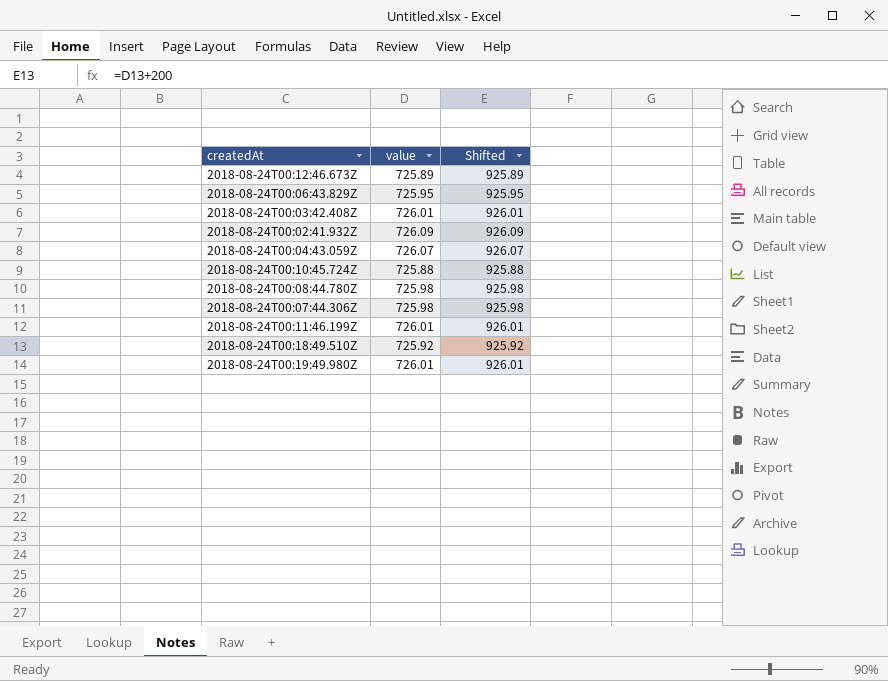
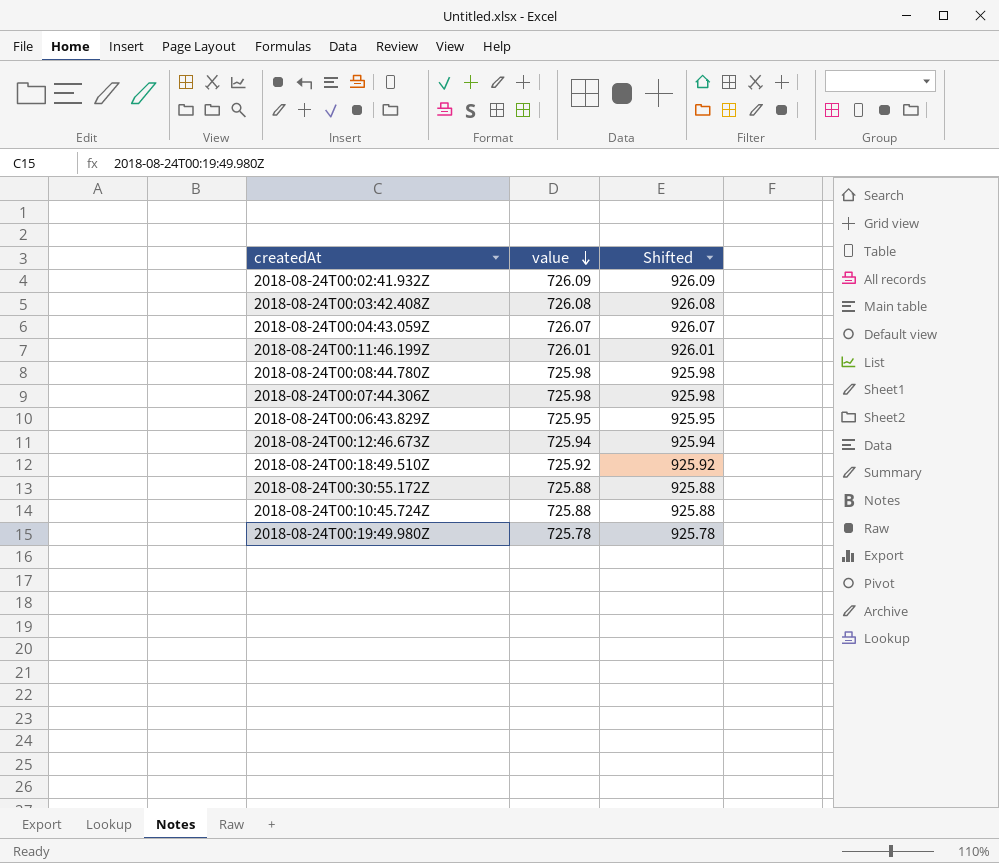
row order: none -> value descending
2018-08-24T00:03:42.408Z | value: 726.01 -> 726.08
2018-08-24T00:03:42.408Z | Shifted: 926.01 -> 926.08
2018-08-24T00:12:46.673Z | value: 725.89 -> 725.94
2018-08-24T00:12:46.673Z | Shifted: 925.89 -> 925.94
row 2018-08-24T00:30:55.172Z: none -> 725.88 | 925.88
2018-08-24T00:19:49.980Z | value: 726.01 -> 725.78
2018-08-24T00:19:49.980Z | Shifted: 926.01 -> 925.78

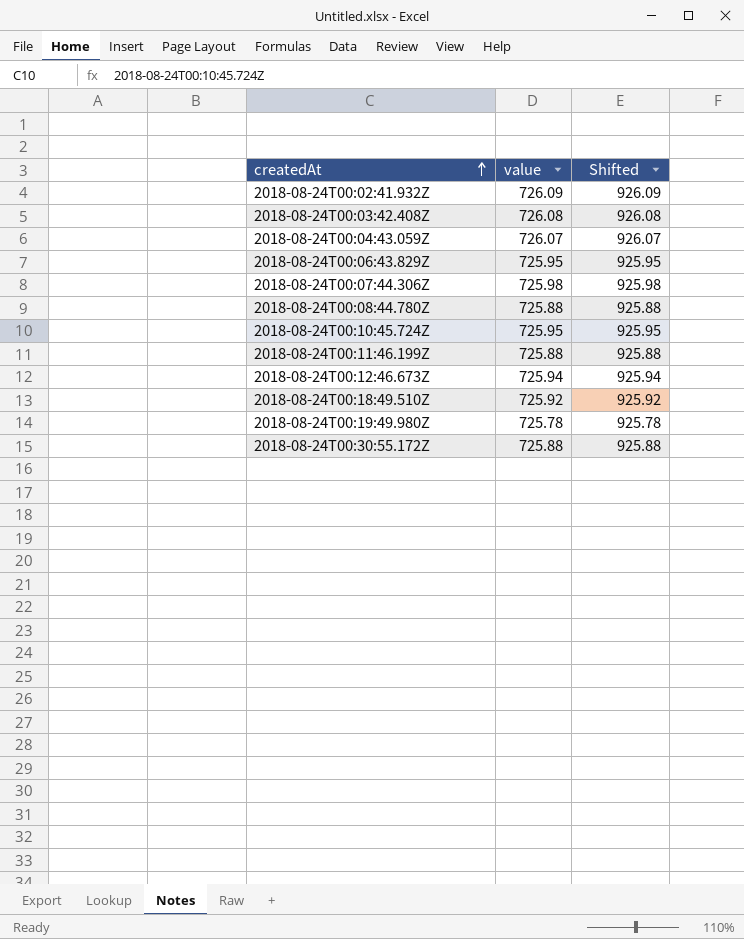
row order: value descending -> createdAt ascending
2018-08-24T00:08:44.780Z | value: 725.98 -> 725.88
2018-08-24T00:08:44.780Z | Shifted: 925.98 -> 925.88
2018-08-24T00:10:45.724Z | value: 725.88 -> 725.95
2018-08-24T00:10:45.724Z | Shifted: 925.88 -> 925.95
2018-08-24T00:11:46.199Z | value: 726.01 -> 725.88
2018-08-24T00:11:46.199Z | Shifted: 926.01 -> 925.88

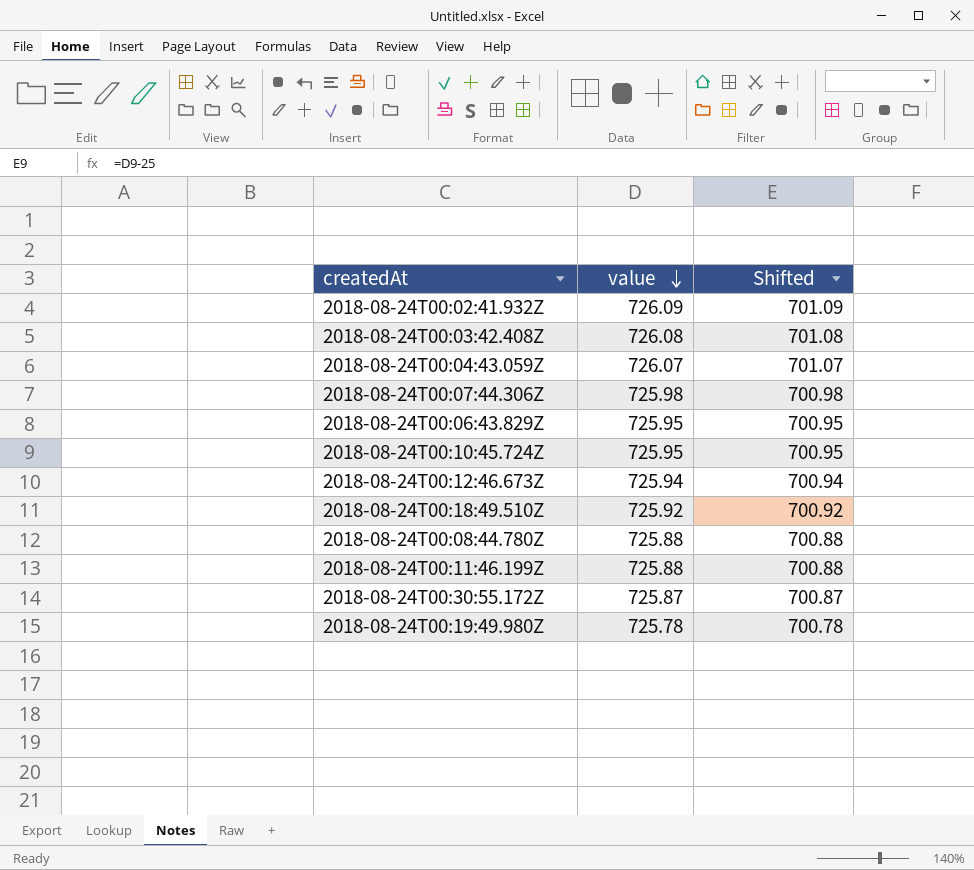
row order: createdAt ascending -> value descending
column Shifted | formula: [value] + 200 -> [value] - 25
2018-08-24T00:30:55.172Z | value: 725.88 -> 725.87

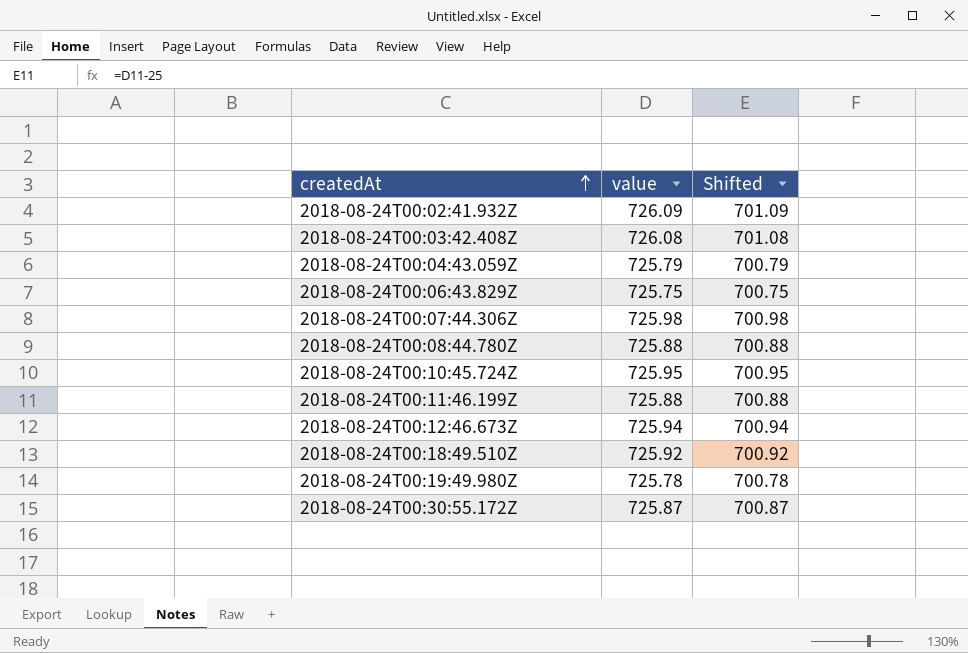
row order: value descending -> createdAt ascending
2018-08-24T00:04:43.059Z | value: 726.07 -> 725.79
2018-08-24T00:04:43.059Z | Shifted: 701.07 -> 700.79
2018-08-24T00:06:43.829Z | value: 725.95 -> 725.75
2018-08-24T00:06:43.829Z | Shifted: 700.95 -> 700.75

